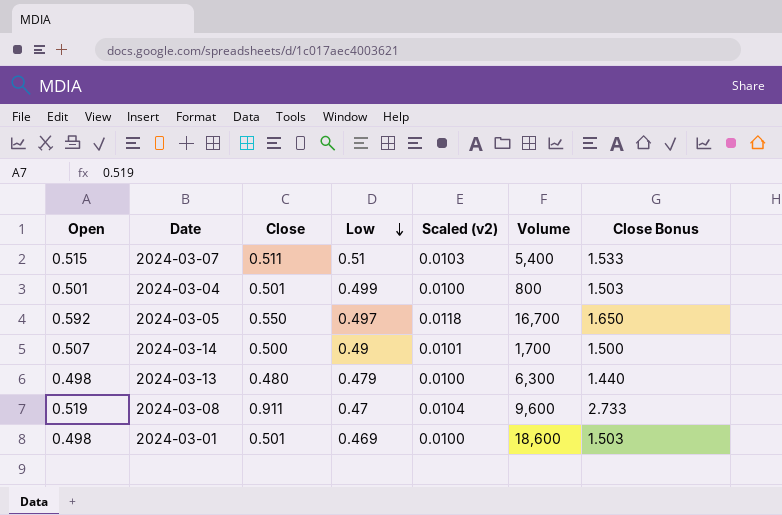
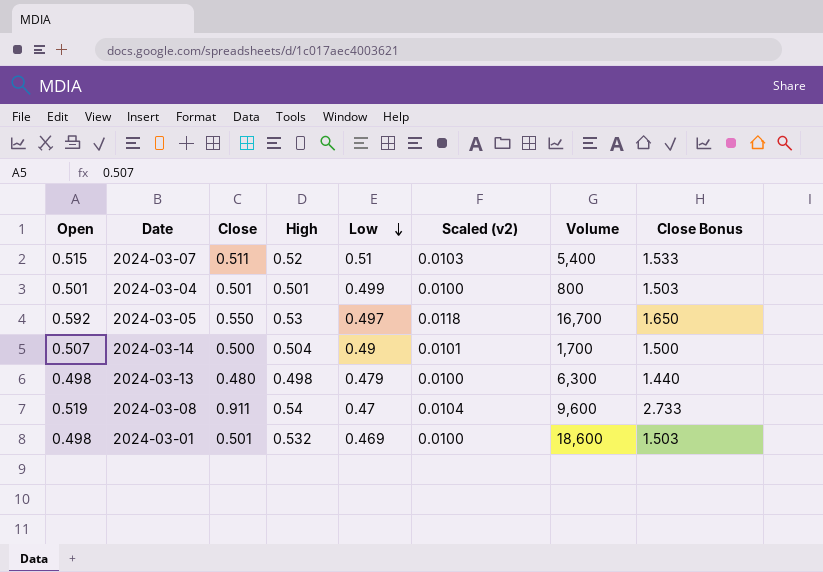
column High | position: none -> 4

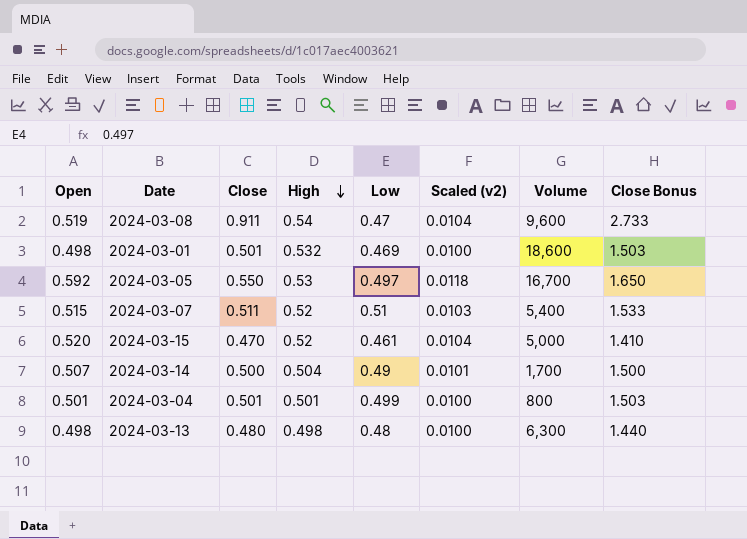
row order: Low descending -> High descending
row 2024-03-15: none -> 0.520 | 0.470 | 0.52 | 0.461 | 0.0104 | 5,000 | 1.410
2024-03-13 | Low: 0.479 -> 0.48

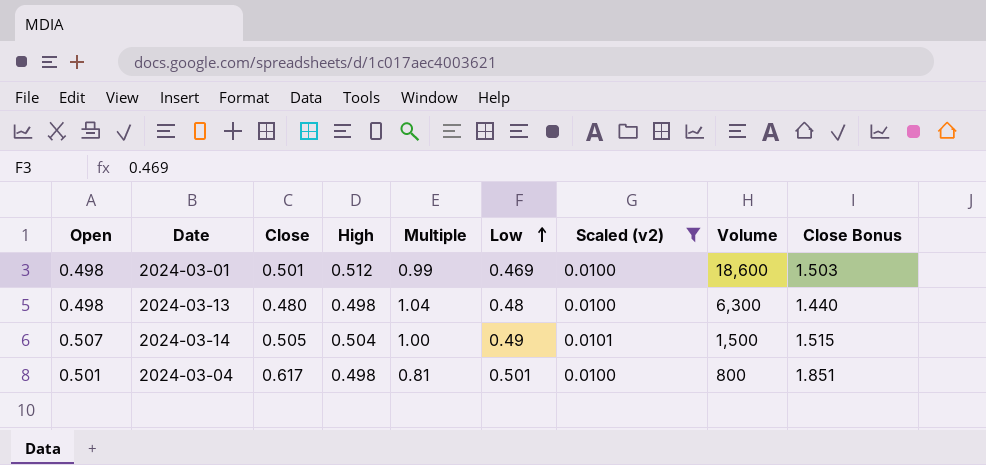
filter: none -> Scaled (v2) <= 0.0101
row order: High descending -> Low ascending
column Multiple | formula: none -> [Open] / [Close]
2024-03-01 | High: 0.532 -> 0.512
2024-03-14 | Close: 0.500 -> 0.505
2024-03-14 | Volume: 1,700 -> 1,500
2024-03-14 | Close Bonus: 1.500 -> 1.515
2024-03-04 | Close: 0.501 -> 0.617
2024-03-04 | High: 0.501 -> 0.498
2024-03-04 | Low: 0.499 -> 0.501
2024-03-04 | Close Bonus: 1.503 -> 1.851

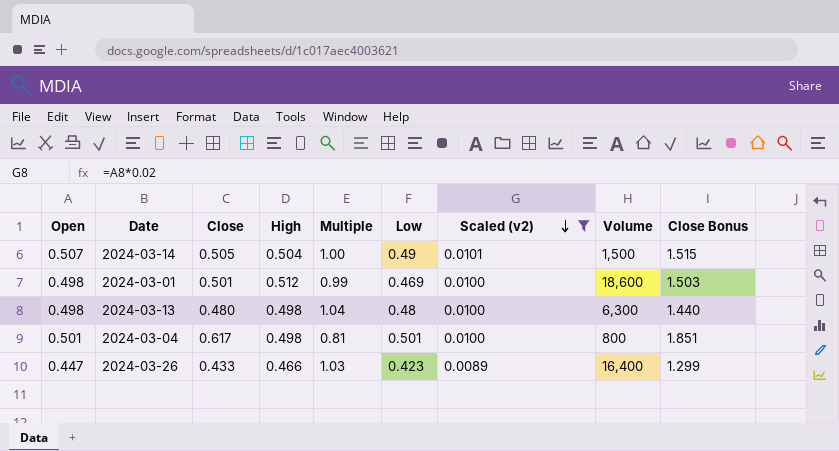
row order: Low ascending -> Scaled (v2) descending
row 2024-03-26: none -> 0.447 | 0.433 | 0.466 | 1.03 | 0.423 | 0.0089 | 16,400 | 1.299

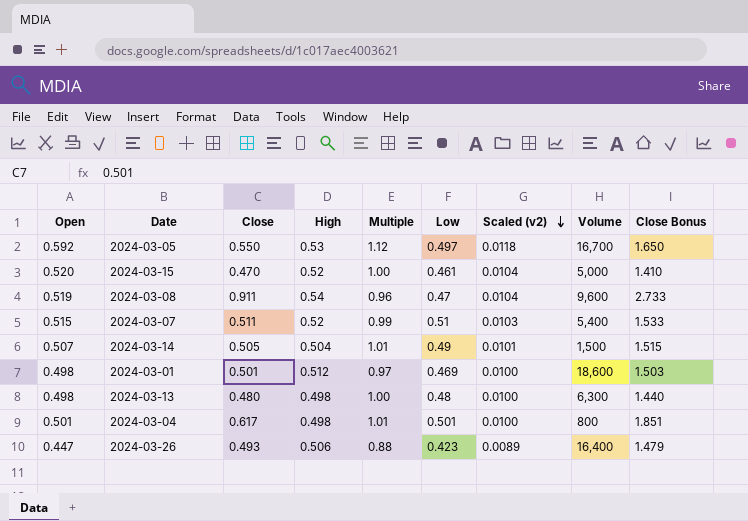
filter: Scaled (v2) <= 0.0101 -> none
column Multiple | formula: [Open] / [Close] -> [Open] / [High]
2024-03-26 | Close: 0.433 -> 0.493
2024-03-26 | High: 0.466 -> 0.506
2024-03-26 | Close Bonus: 1.299 -> 1.479

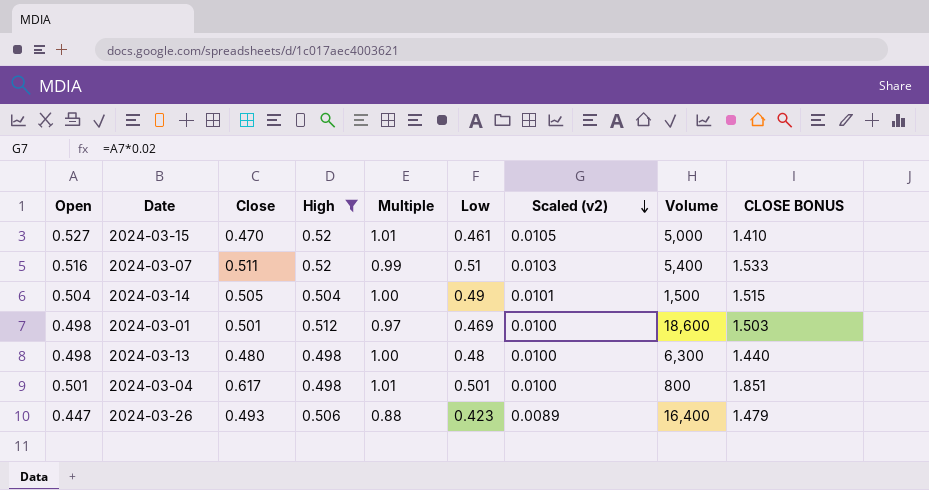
filter: none -> High <= 0.52
column name: Close Bonus -> CLOSE BONUS
2024-03-15 | Open: 0.520 -> 0.527
2024-03-15 | Multiple: 1.00 -> 1.01
2024-03-15 | Scaled (v2): 0.0104 -> 0.0105
2024-03-07 | Open: 0.515 -> 0.516
2024-03-14 | Open: 0.507 -> 0.504
2024-03-14 | Multiple: 1.01 -> 1.00

